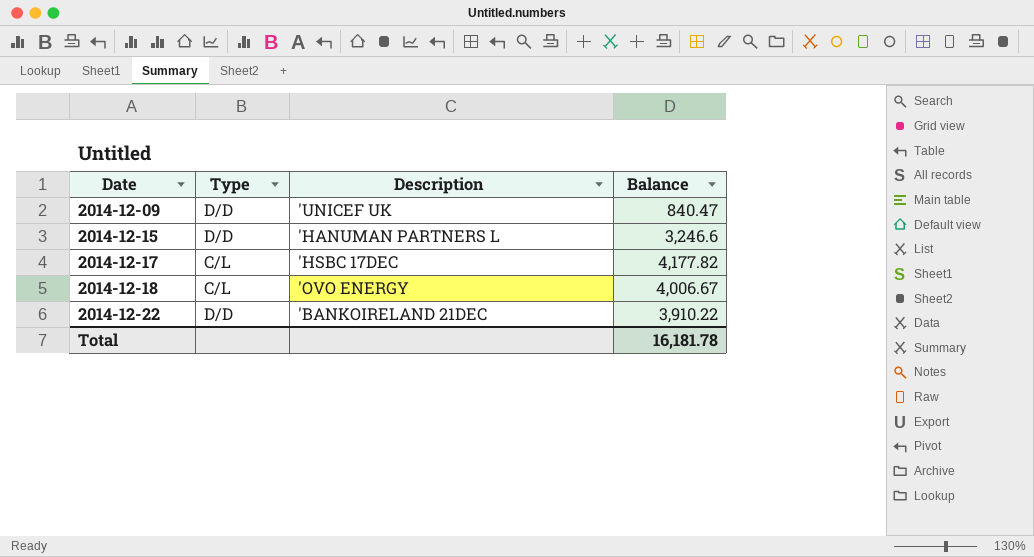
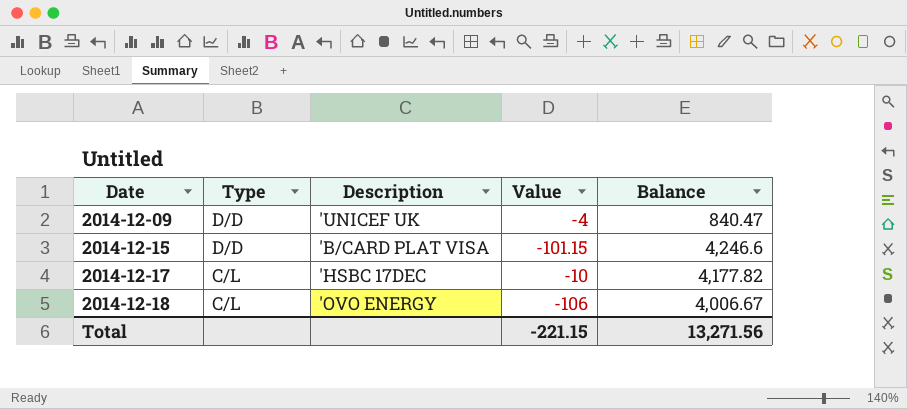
column Value | position: none -> 4
row 2014-12-22: D/D | 'BANKOIRELAND 21DEC | 3,910.22 -> none
2014-12-15 | Description: 'HANUMAN PARTNERS L -> 'B/CARD PLAT VISA
2014-12-15 | Balance: 3,246.6 -> 4,246.6
Total | Balance: 16,181.78 -> 13,271.56

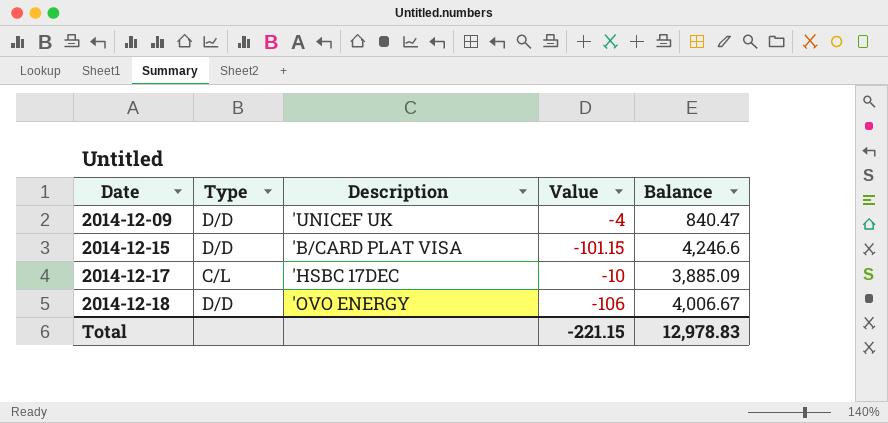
2014-12-17 | Balance: 4,177.82 -> 3,885.09
2014-12-18 | Type: C/L -> D/D
Total | Balance: 13,271.56 -> 12,978.83

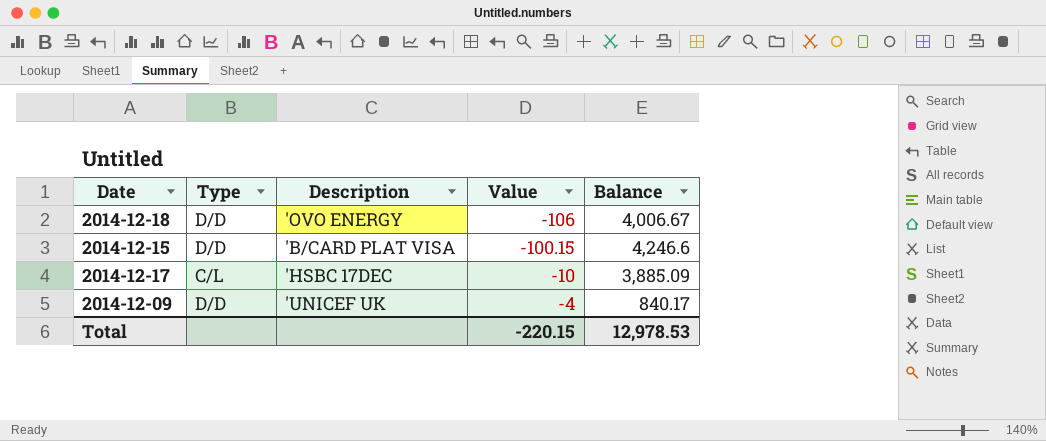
row order: Date ascending -> Value ascending
2014-12-15 | Value: -101.15 -> -100.15
2014-12-09 | Balance: 840.47 -> 840.17
Total | Value: -221.15 -> -220.15
Total | Balance: 12,978.83 -> 12,978.53

